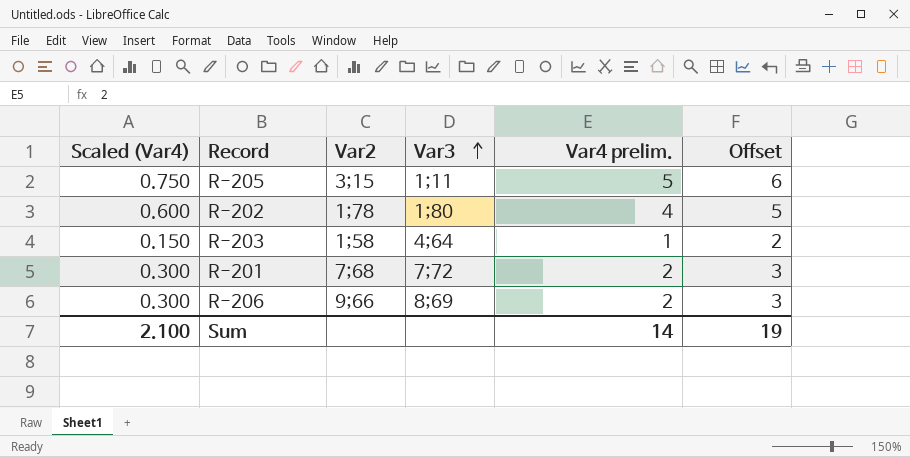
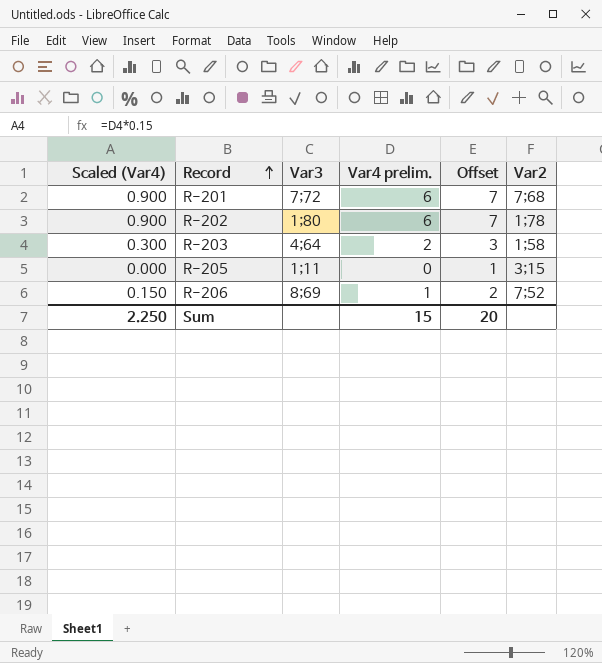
row order: Var3 ascending -> Record ascending
column Var2 | position: 3 -> 6
R-201 | Scaled (Var4): 0.300 -> 0.900
R-201 | Var4 prelim.: 2 -> 6
R-201 | Offset: 3 -> 7
R-202 | Scaled (Var4): 0.600 -> 0.900
R-202 | Var4 prelim.: 4 -> 6
R-202 | Offset: 5 -> 7
R-203 | Scaled (Var4): 0.150 -> 0.300
R-203 | Var4 prelim.: 1 -> 2
R-203 | Offset: 2 -> 3
R-205 | Scaled (Var4): 0.750 -> 0.000
R-205 | Var4 prelim.: 5 -> 0
R-205 | Offset: 6 -> 1
R-206 | Scaled (Var4): 0.300 -> 0.150
R-206 | Var4 prelim.: 2 -> 1
R-206 | Offset: 3 -> 2
R-206 | Var2: 9;66 -> 7;52
Sum | Scaled (Var4): 2.100 -> 2.250
Sum | Var4 prelim.: 14 -> 15
Sum | Offset: 19 -> 20

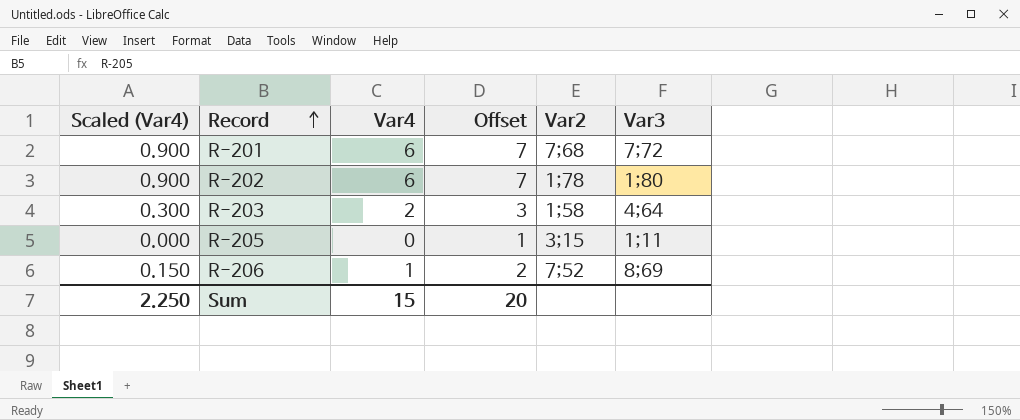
column name: Var4 prelim. -> Var4
column Var3 | position: 3 -> 6

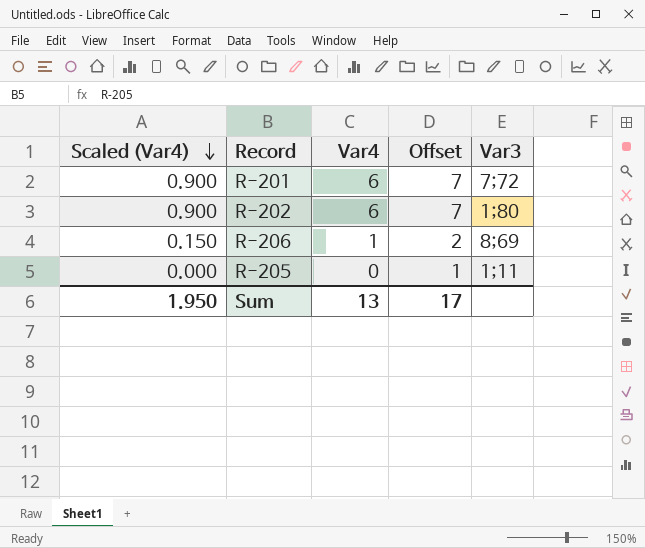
row order: Record ascending -> Scaled (Var4) descending
column Var2 | position: 5 -> none
row R-203: 0.300 | 2 | 3 | 1;58 | 4;64 -> none
Sum | Scaled (Var4): 2.250 -> 1.950
Sum | Var4: 15 -> 13
Sum | Offset: 20 -> 17

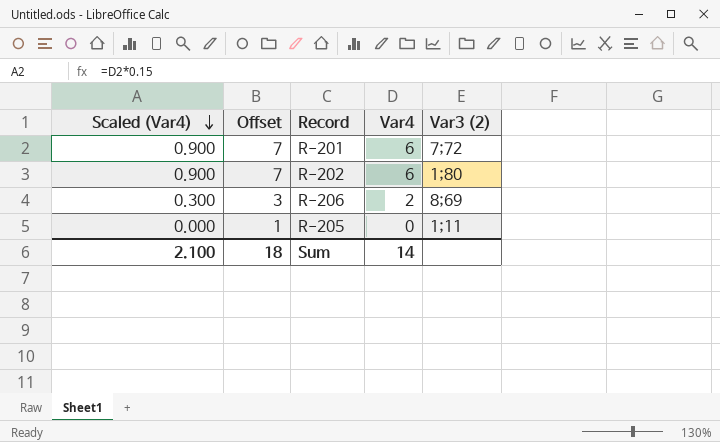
column Offset | position: 4 -> 2
column name: Var3 -> Var3 (2)
R-206 | Scaled (Var4): 0.150 -> 0.300
R-206 | Offset: 2 -> 3
R-206 | Var4: 1 -> 2
Sum | Scaled (Var4): 1.950 -> 2.100
Sum | Offset: 17 -> 18
Sum | Var4: 13 -> 14

